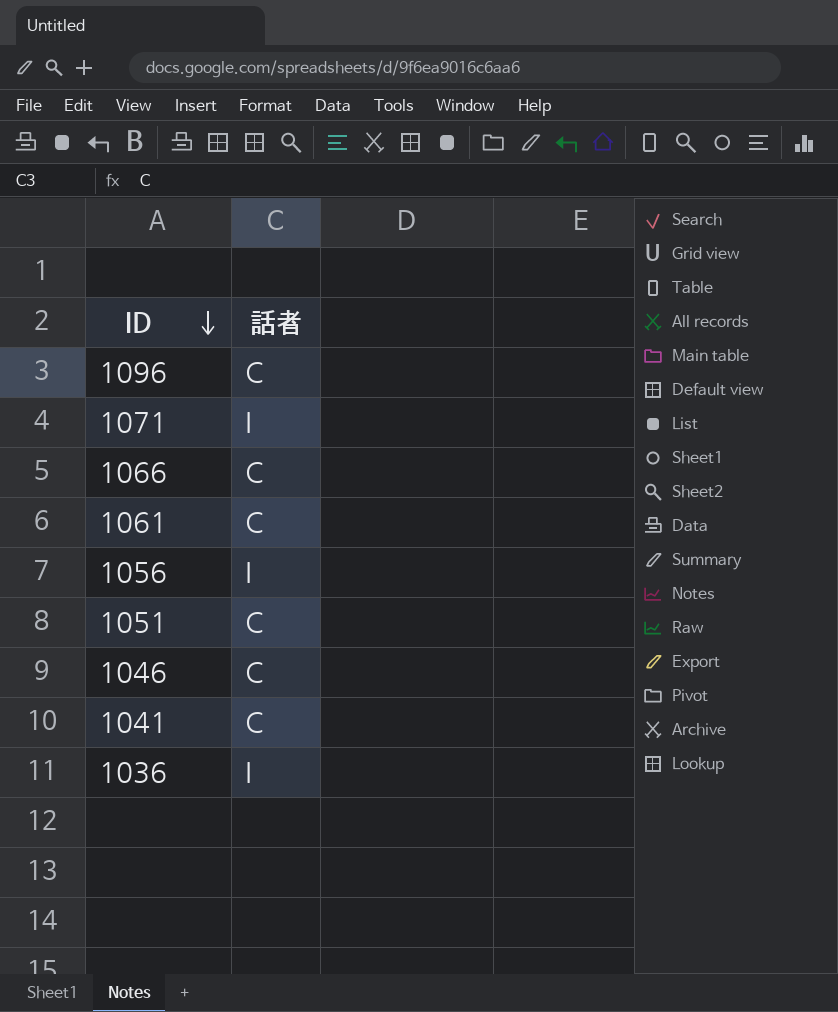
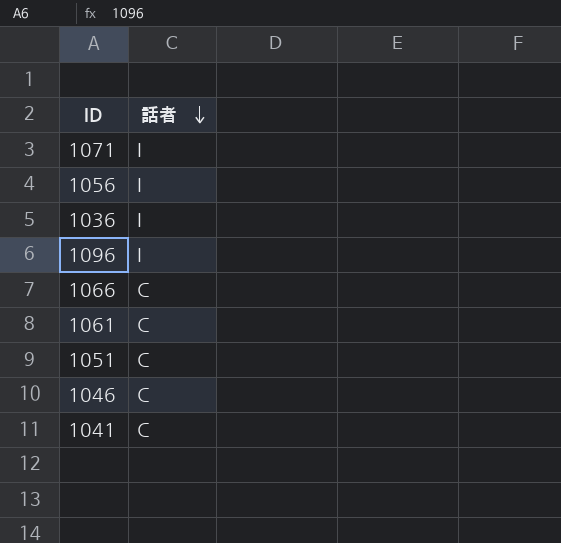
row order: ID descending -> 話者 descending
1096 | 話者: C -> I

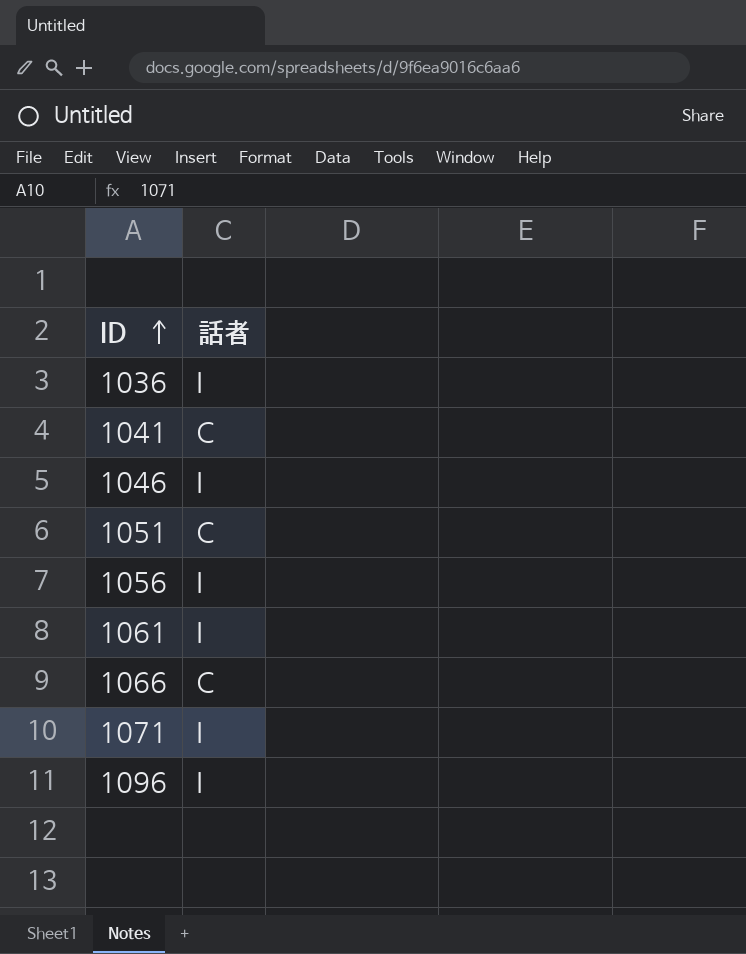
row order: 話者 descending -> ID ascending
1046 | 話者: C -> I
1061 | 話者: C -> I

